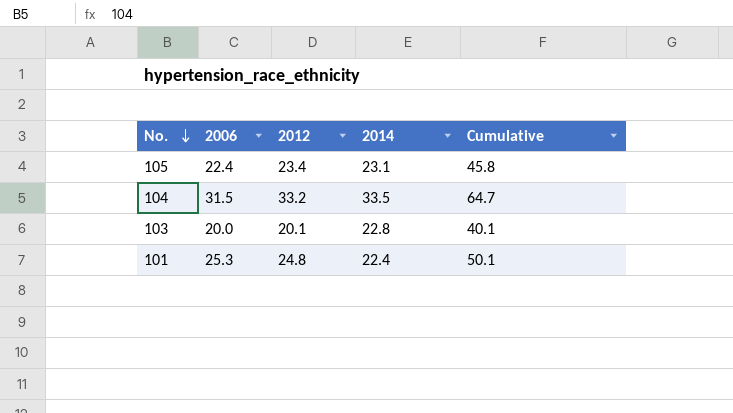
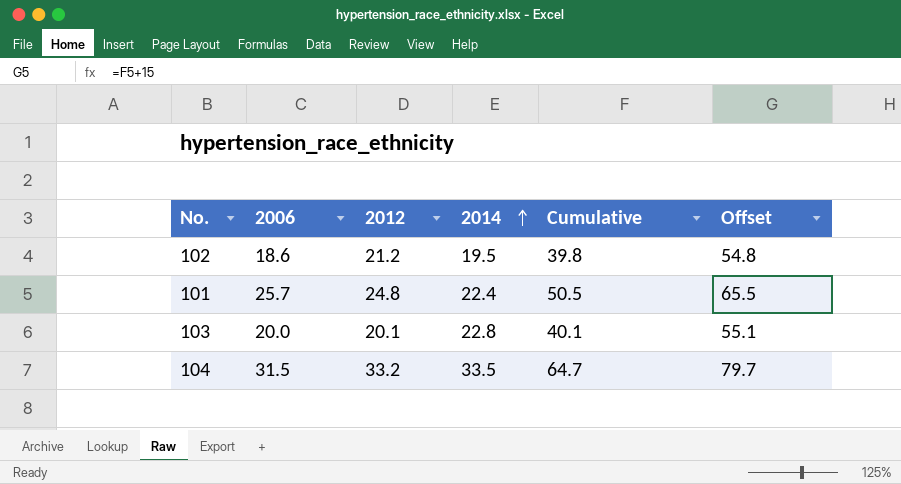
row order: No. descending -> 2014 ascending
column Offset | formula: none -> [Cumulative] + 15
row 105: 22.4 | 23.4 | 23.1 | 45.8 -> none
row 102: none -> 18.6 | 21.2 | 19.5 | 39.8 | 54.8
101 | 2006: 25.3 -> 25.7
101 | Cumulative: 50.1 -> 50.5

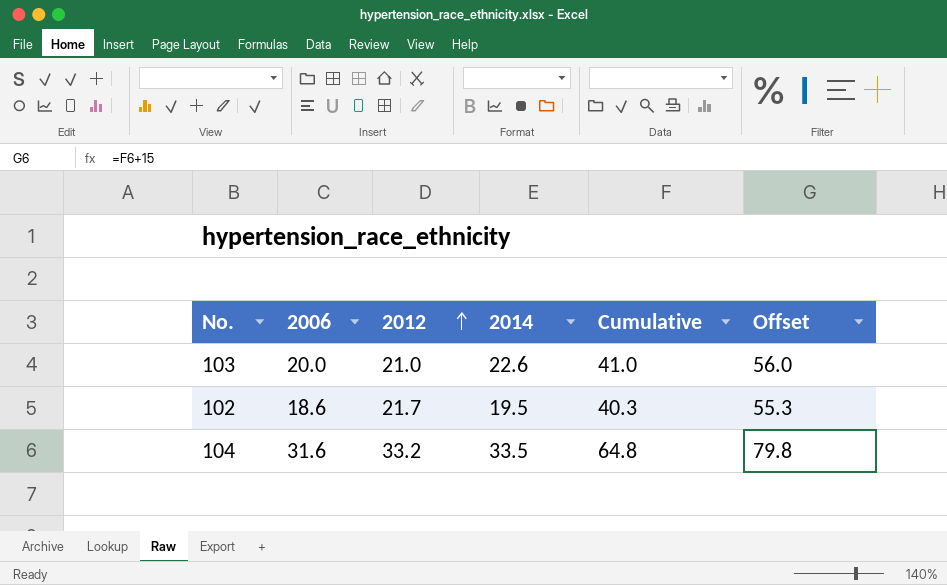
row order: 2014 ascending -> 2012 ascending
row 101: 25.7 | 24.8 | 22.4 | 50.5 | 65.5 -> none
103 | 2012: 20.1 -> 21.0
103 | 2014: 22.8 -> 22.6
103 | Cumulative: 40.1 -> 41.0
103 | Offset: 55.1 -> 56.0
102 | 2012: 21.2 -> 21.7
102 | Cumulative: 39.8 -> 40.3
102 | Offset: 54.8 -> 55.3
104 | 2006: 31.5 -> 31.6
104 | Cumulative: 64.7 -> 64.8
104 | Offset: 79.7 -> 79.8

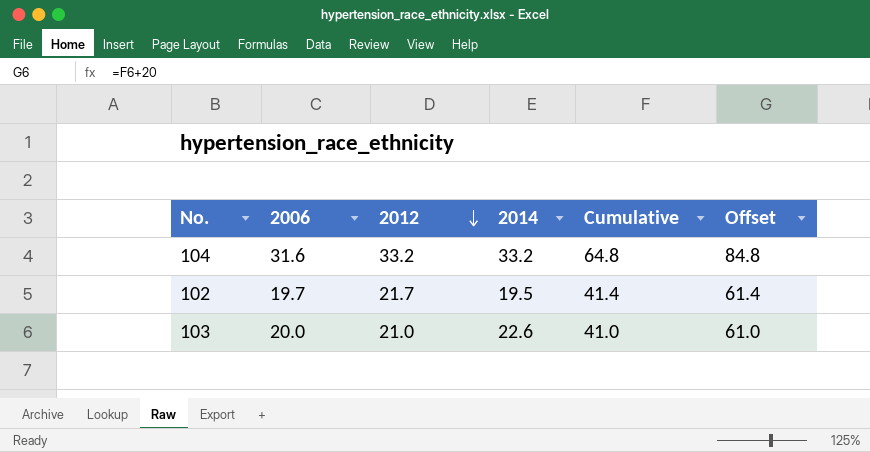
row order: 2012 ascending -> 2012 descending
column Offset | formula: [Cumulative] + 15 -> [Cumulative] + 20
104 | 2014: 33.5 -> 33.2
102 | 2006: 18.6 -> 19.7
102 | Cumulative: 40.3 -> 41.4

